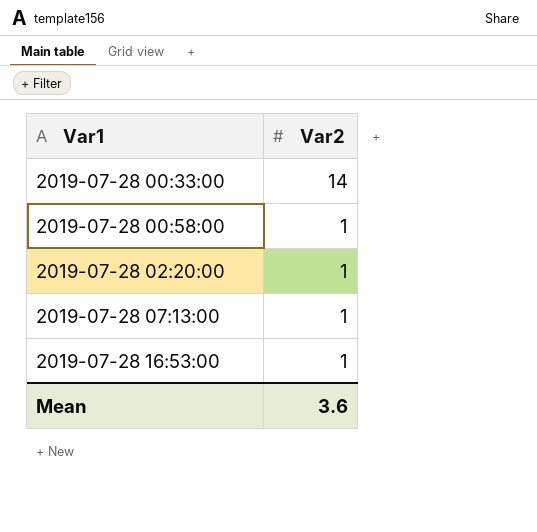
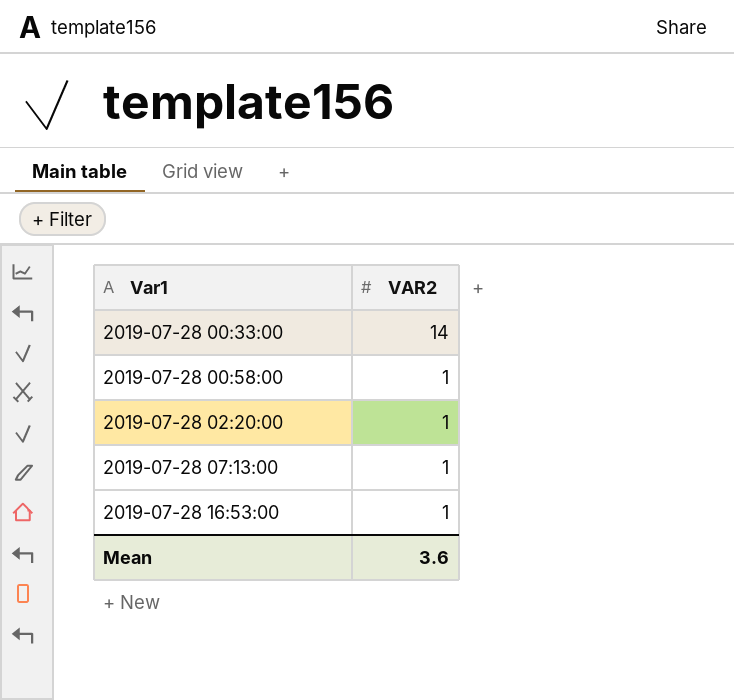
column name: Var2 -> VAR2

